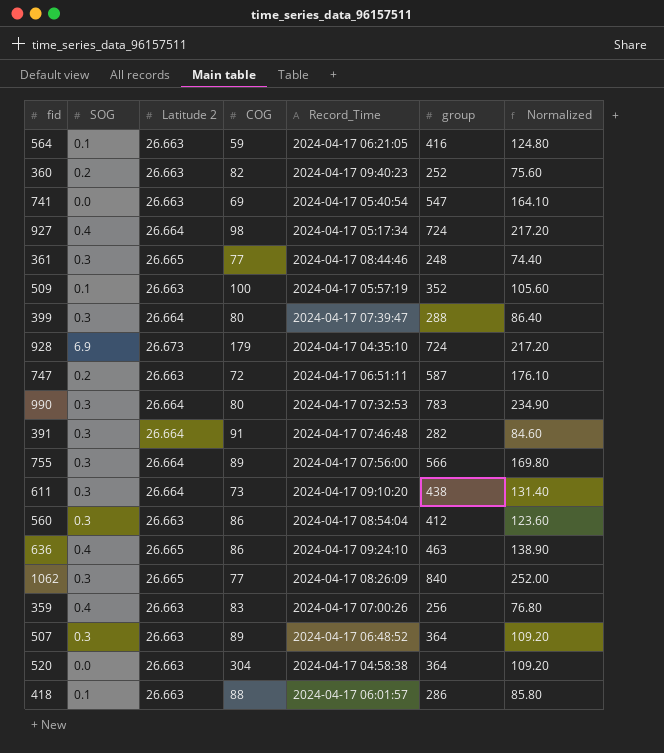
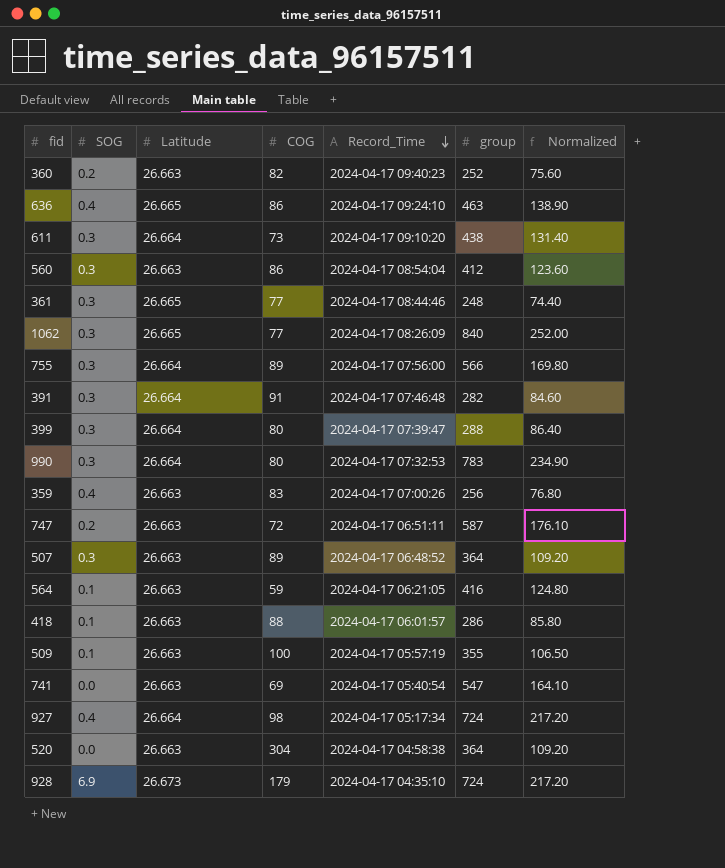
row order: none -> Record_Time descending
column name: Latitude 2 -> Latitude
509 | group: 352 -> 355
509 | Normalized: 105.60 -> 106.50

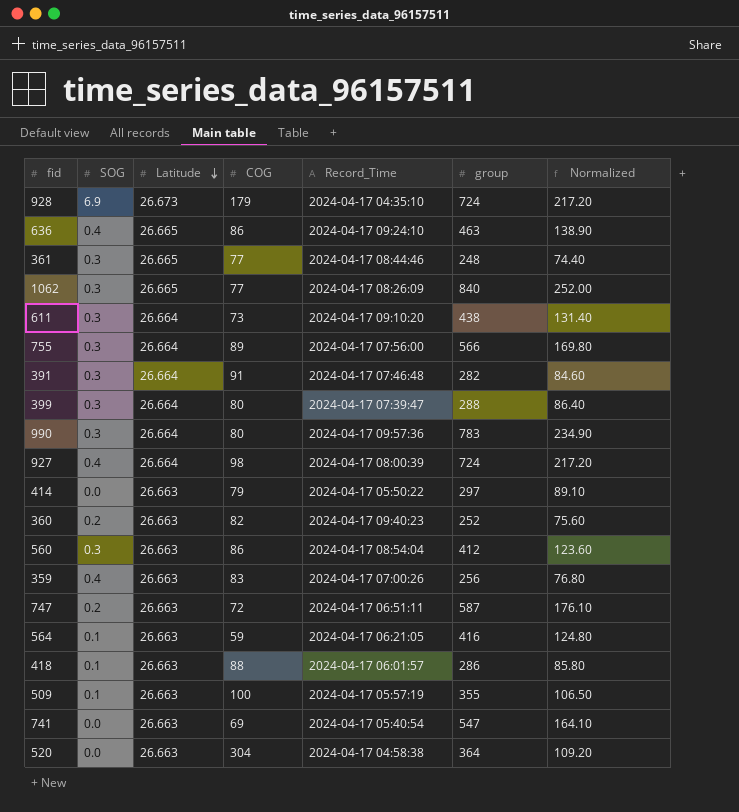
row order: Record_Time descending -> Latitude descending
row 507: 0.3 | 26.663 | 89 | 2024-04-17 06:48:52 | 364 | 109.20 -> none
990 | Record_Time: 2024-04-17 07:32:53 -> 2024-04-17 09:57:36
927 | Record_Time: 2024-04-17 05:17:34 -> 2024-04-17 08:00:39
row 414: none -> 0.0 | 26.663 | 79 | 2024-04-17 05:50:22 | 297 | 89.10

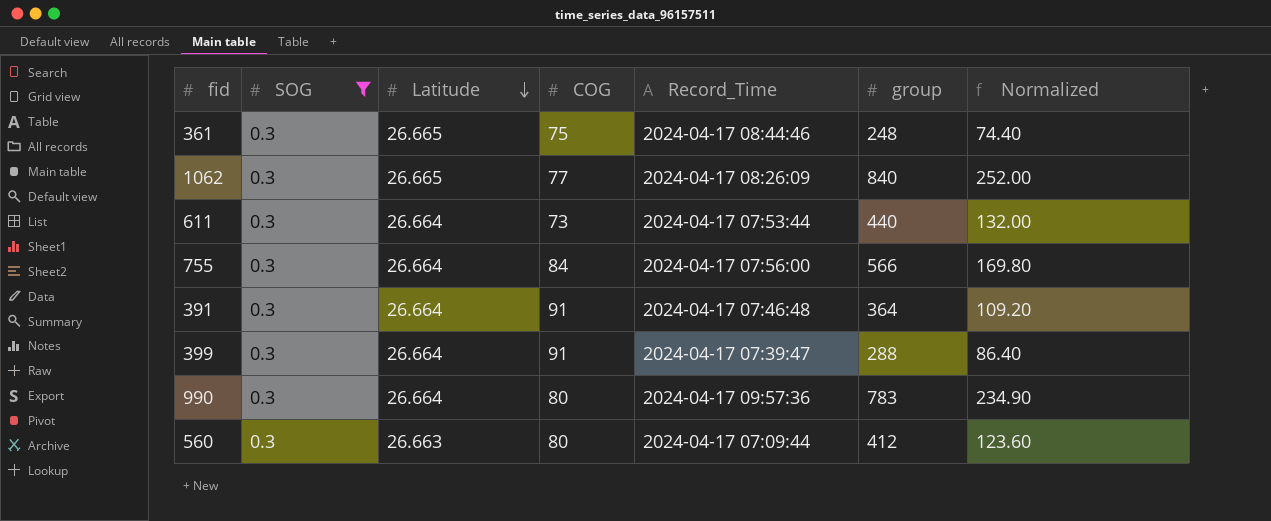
filter: none -> SOG = 0.3
361 | COG: 77 -> 75
611 | Record_Time: 2024-04-17 09:10:20 -> 2024-04-17 07:53:44
611 | group: 438 -> 440
611 | Normalized: 131.40 -> 132.00
755 | COG: 89 -> 84
391 | group: 282 -> 364
391 | Normalized: 84.60 -> 109.20
399 | COG: 80 -> 91
560 | COG: 86 -> 80
560 | Record_Time: 2024-04-17 08:54:04 -> 2024-04-17 07:09:44

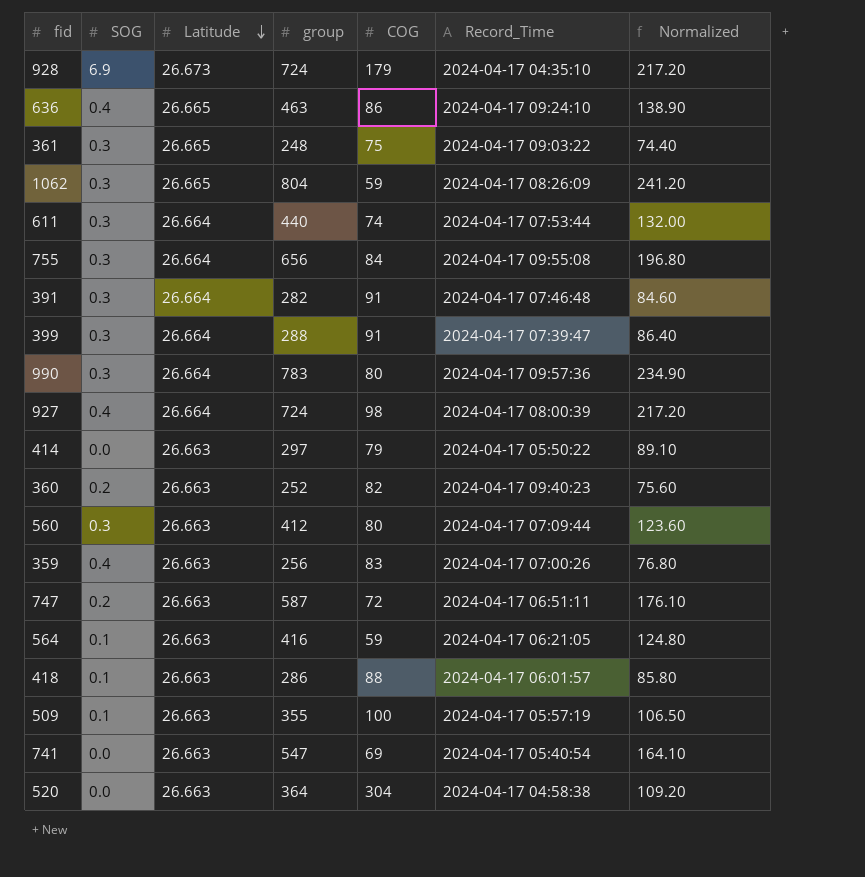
filter: SOG = 0.3 -> none
column group | position: 6 -> 4
361 | Record_Time: 2024-04-17 08:44:46 -> 2024-04-17 09:03:22
1062 | group: 840 -> 804
1062 | COG: 77 -> 59
1062 | Normalized: 252.00 -> 241.20
611 | COG: 73 -> 74
755 | group: 566 -> 656
755 | Record_Time: 2024-04-17 07:56:00 -> 2024-04-17 09:55:08
755 | Normalized: 169.80 -> 196.80
391 | group: 364 -> 282
391 | Normalized: 109.20 -> 84.60

